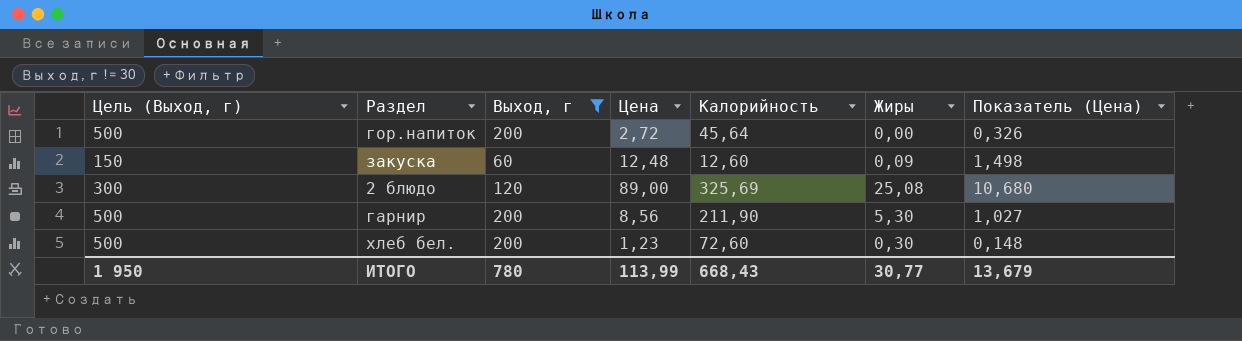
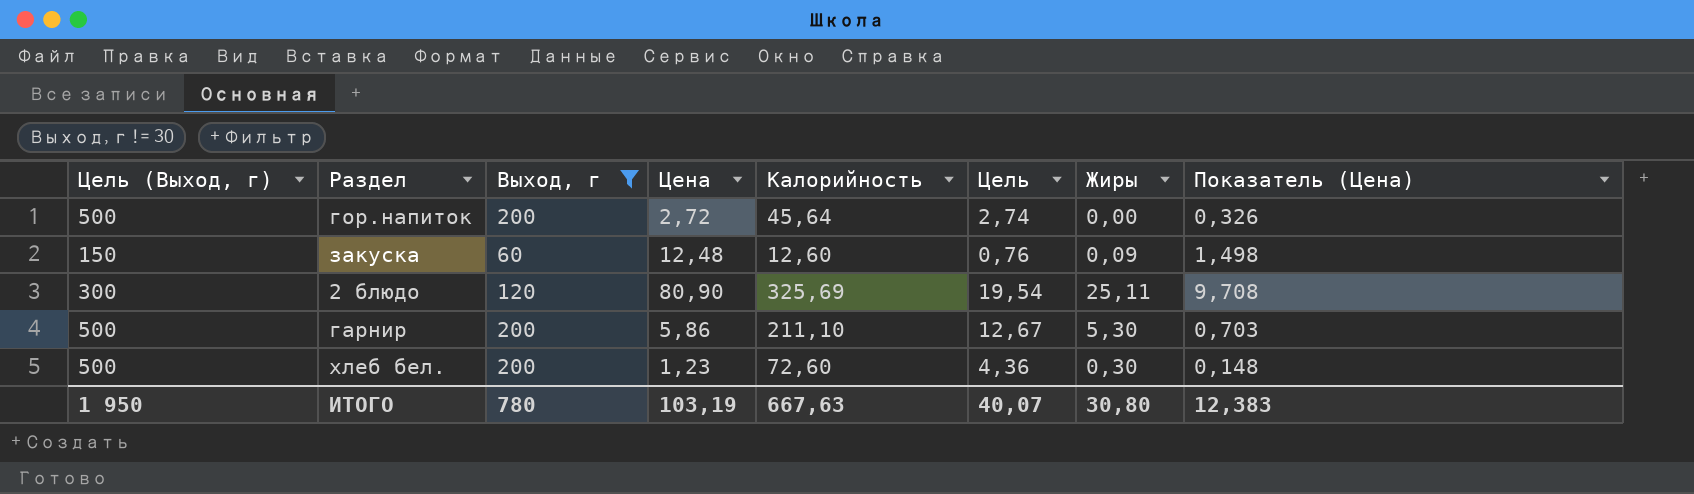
column Цель | formula: none -> [Калорийность] * 0,06
2 блюдо | Цена: 89,00 -> 80,90
2 блюдо | Жиры: 25,08 -> 25,11
2 блюдо | Показатель (Цена): 10,680 -> 9,708
гарнир | Цена: 8,56 -> 5,86
гарнир | Калорийность: 211,90 -> 211,10
гарнир | Показатель (Цена): 1,027 -> 0,703
ИТОГО | Цена: 113,99 -> 103,19
ИТОГО | Калорийность: 668,43 -> 667,63
ИТОГО | Жиры: 30,77 -> 30,80
ИТОГО | Показатель (Цена): 13,679 -> 12,383

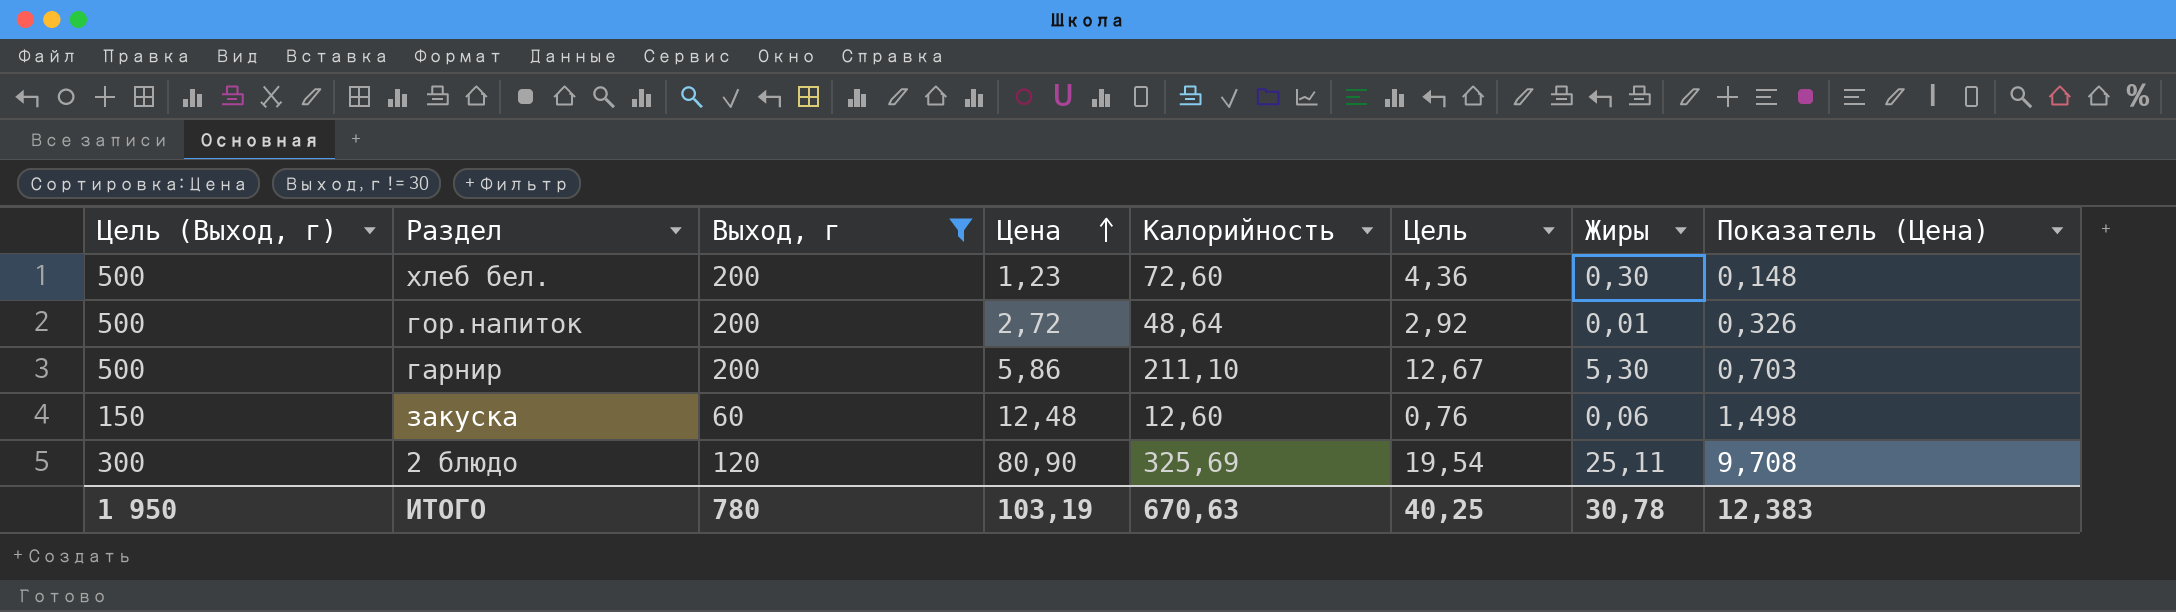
row order: none -> Цена ascending
гор.напиток | Калорийность: 45,64 -> 48,64
гор.напиток | Цель: 2,74 -> 2,92
гор.напиток | Жиры: 0,00 -> 0,01
закуска | Жиры: 0,09 -> 0,06
ИТОГО | Калорийность: 667,63 -> 670,63
ИТОГО | Цель: 40,07 -> 40,25
ИТОГО | Жиры: 30,80 -> 30,78

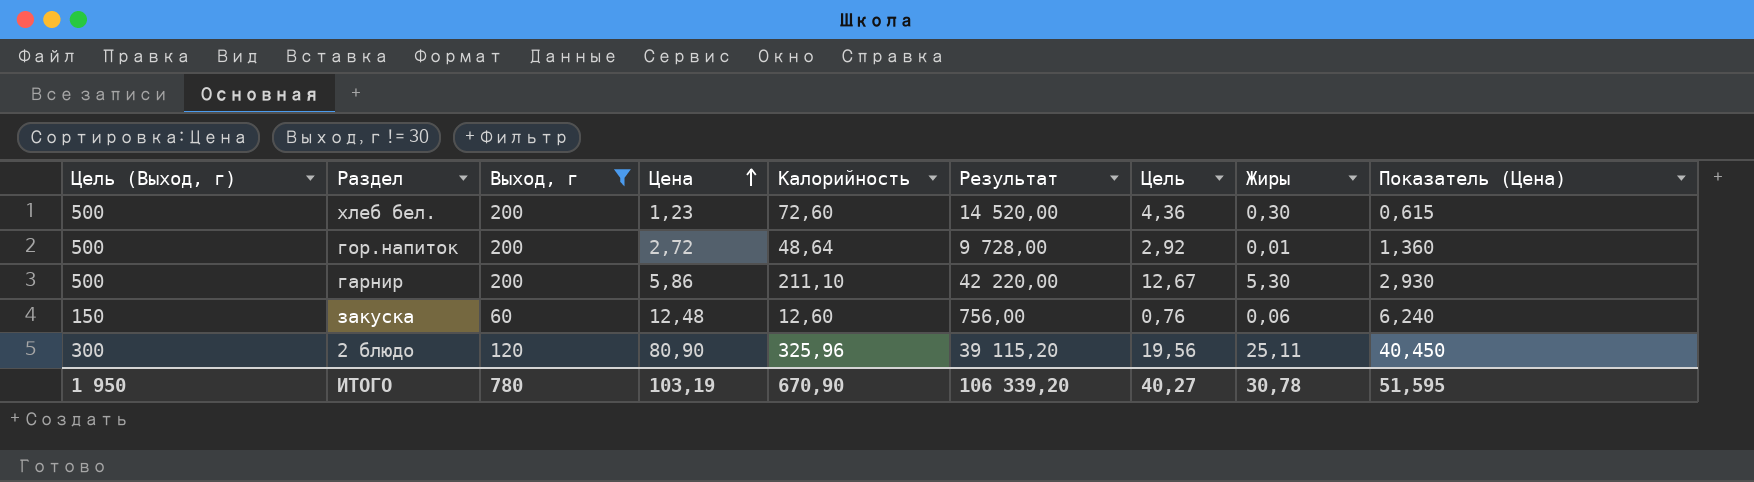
column Результат | formula: none -> [Выход, г] * [Калорийность]
column Показатель (Цена) | formula: [Цена] * 0,12 -> [Цена] * 0,5
2 блюдо | Калорийность: 325,69 -> 325,96
2 блюдо | Цель: 19,54 -> 19,56
ИТОГО | Калорийность: 670,63 -> 670,90
ИТОГО | Цель: 40,25 -> 40,27
ИТОГО | Показатель (Цена): 12,383 -> 51,595

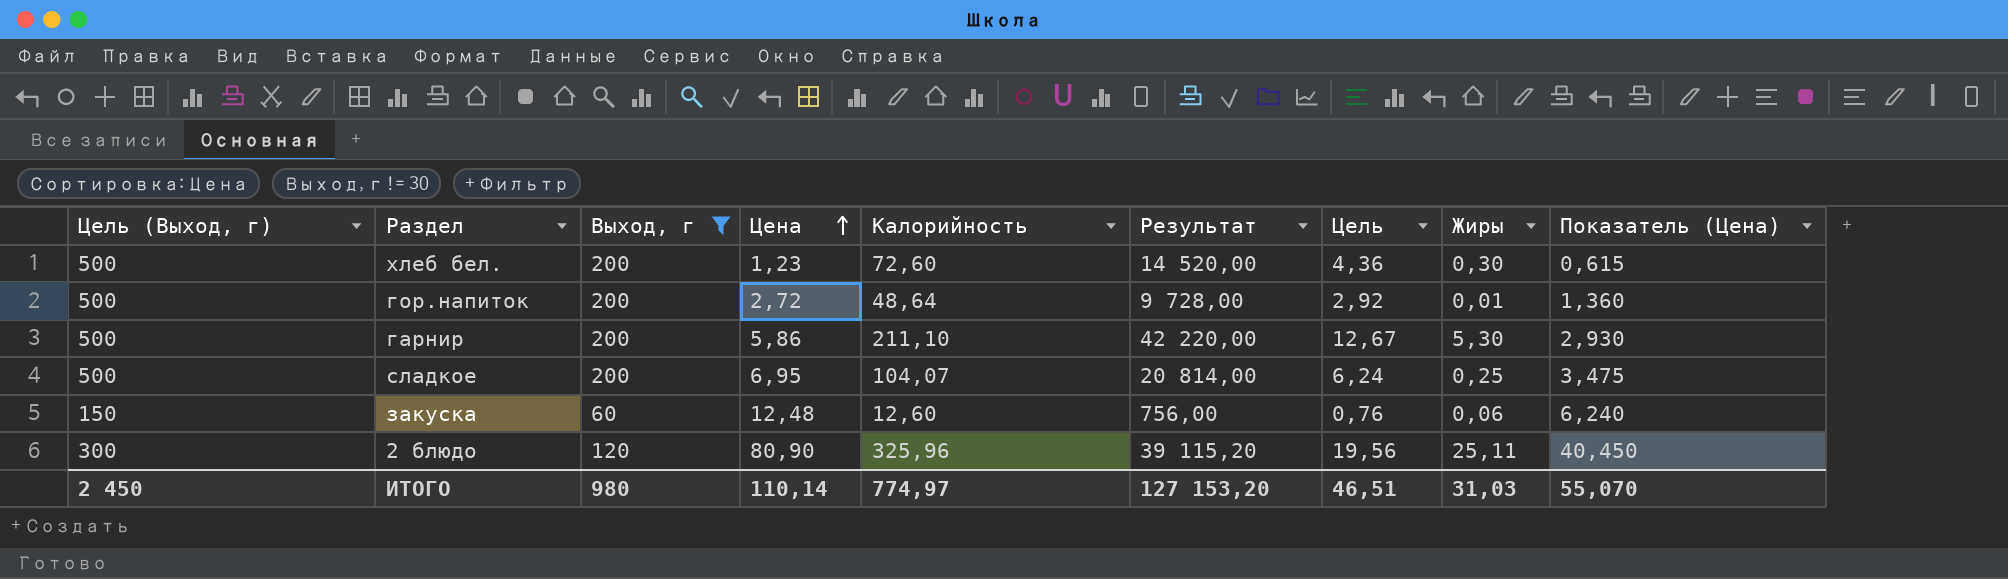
row сладкое: none -> 500 | 200 | 6,95 | 104,07 | 20 814,00 | 6,24 | 0,25 | 3,475
ИТОГО | Цель (Выход, г): 1 950 -> 2 450
ИТОГО | Выход, г: 780 -> 980
ИТОГО | Цена: 103,19 -> 110,14
ИТОГО | Калорийность: 670,90 -> 774,97
ИТОГО | Результат: 106 339,20 -> 127 153,20
ИТОГО | Цель: 40,27 -> 46,51
ИТОГО | Жиры: 30,78 -> 31,03
ИТОГО | Показатель (Цена): 51,595 -> 55,070

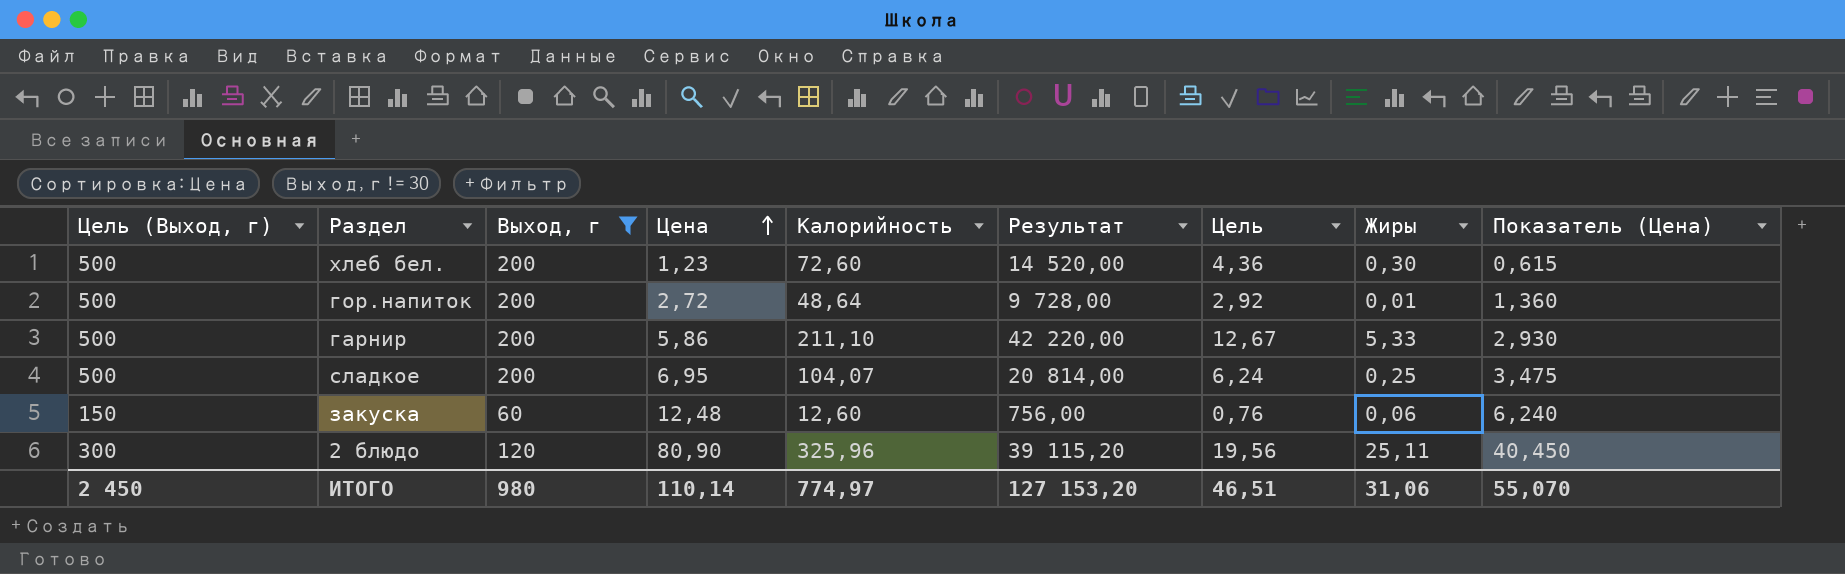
гарнир | Жиры: 5,30 -> 5,33
ИТОГО | Жиры: 31,03 -> 31,06

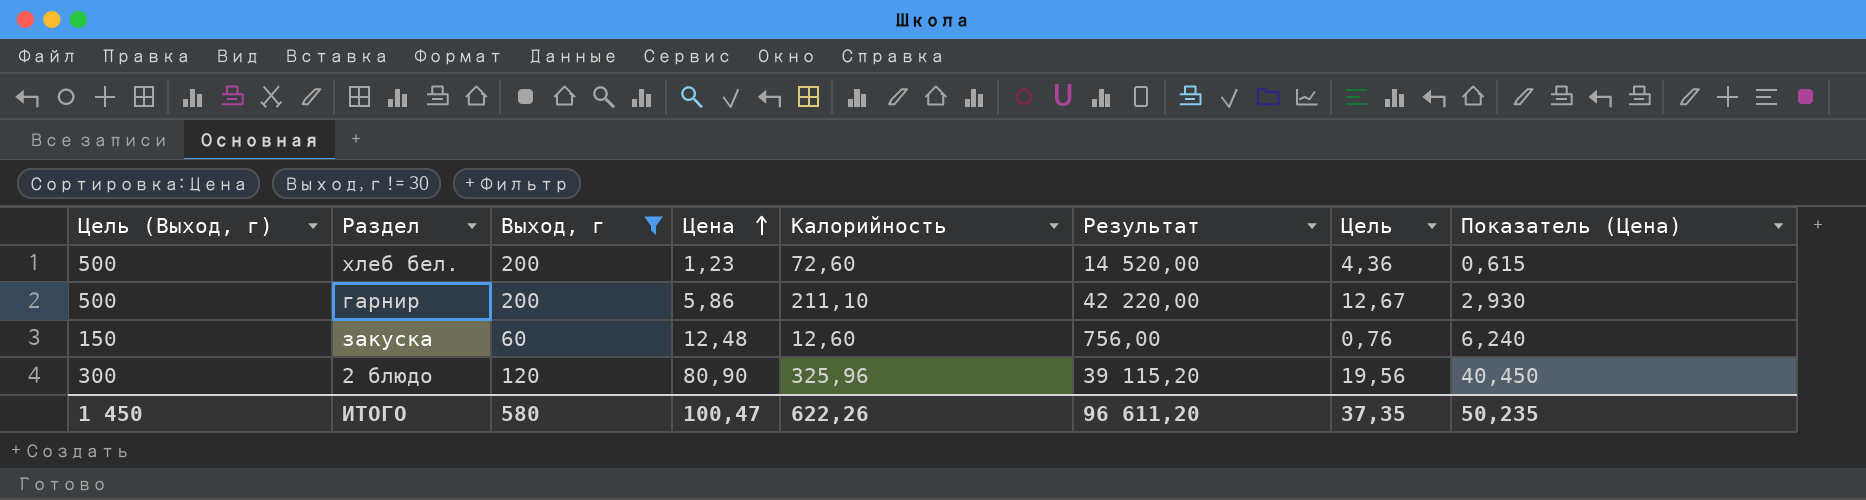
column Жиры | position: 8 -> none
row гор.напиток: 500 | 200 | 2,72 | 48,64 | 9 728,00 | 2,92 | 0,01 | 1,360 -> none
row сладкое: 500 | 200 | 6,95 | 104,07 | 20 814,00 | 6,24 | 0,25 | 3,475 -> none
ИТОГО | Цель (Выход, г): 2 450 -> 1 450
ИТОГО | Выход, г: 980 -> 580
ИТОГО | Цена: 110,14 -> 100,47
ИТОГО | Калорийность: 774,97 -> 622,26
ИТОГО | Результат: 127 153,20 -> 96 611,20
ИТОГО | Цель: 46,51 -> 37,35
ИТОГО | Показатель (Цена): 55,070 -> 50,235

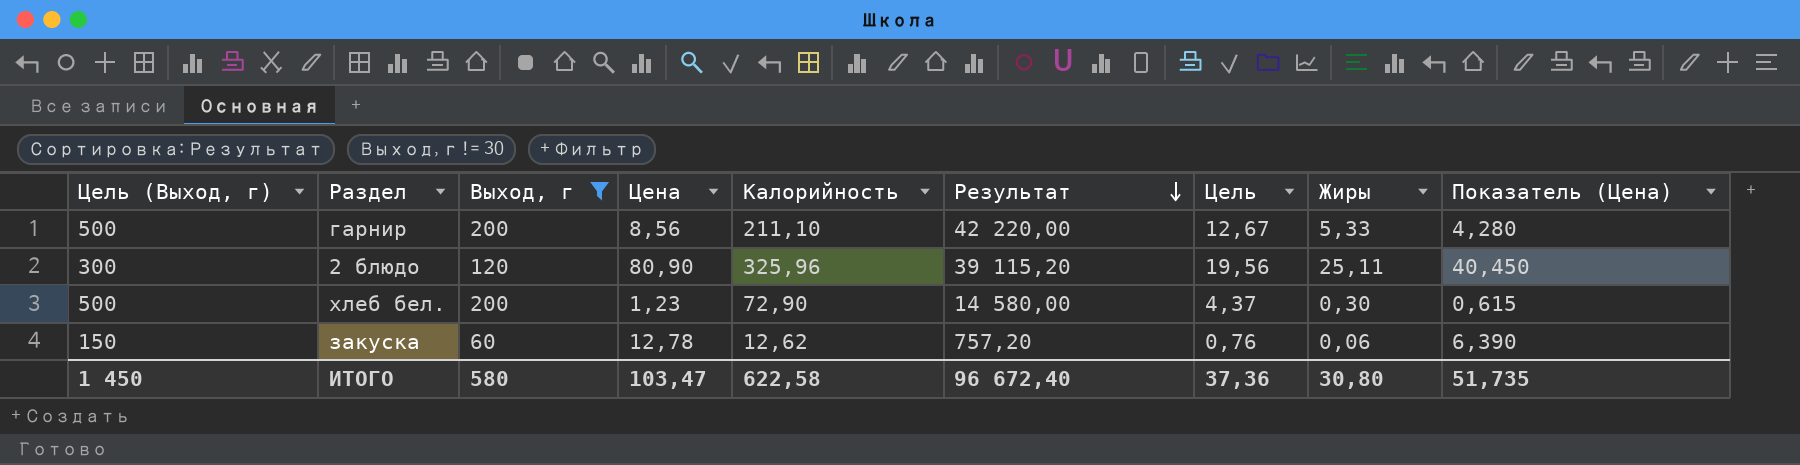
row order: Цена ascending -> Результат descending
column Жиры | position: none -> 8
гарнир | Цена: 5,86 -> 8,56
гарнир | Показатель (Цена): 2,930 -> 4,280
хлеб бел. | Калорийность: 72,60 -> 72,90
хлеб бел. | Результат: 14 520,00 -> 14 580,00
хлеб бел. | Цель: 4,36 -> 4,37
закуска | Цена: 12,48 -> 12,78
закуска | Калорийность: 12,60 -> 12,62
закуска | Результат: 756,00 -> 757,20
закуска | Показатель (Цена): 6,240 -> 6,390
ИТОГО | Цена: 100,47 -> 103,47
ИТОГО | Калорийность: 622,26 -> 622,58
ИТОГО | Результат: 96 611,20 -> 96 672,40
ИТОГО | Цель: 37,35 -> 37,36
ИТОГО | Показатель (Цена): 50,235 -> 51,735

